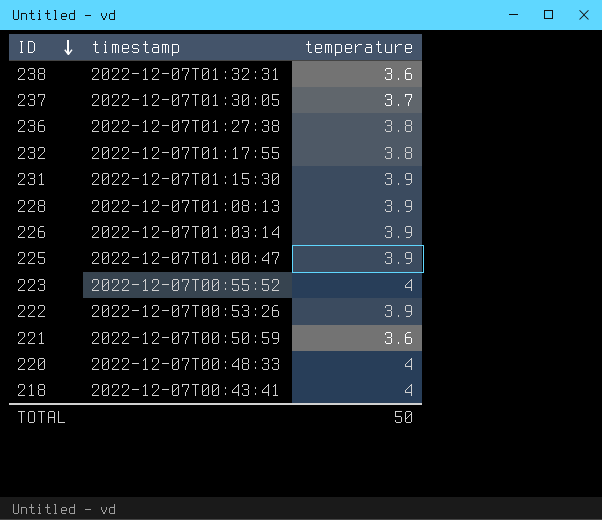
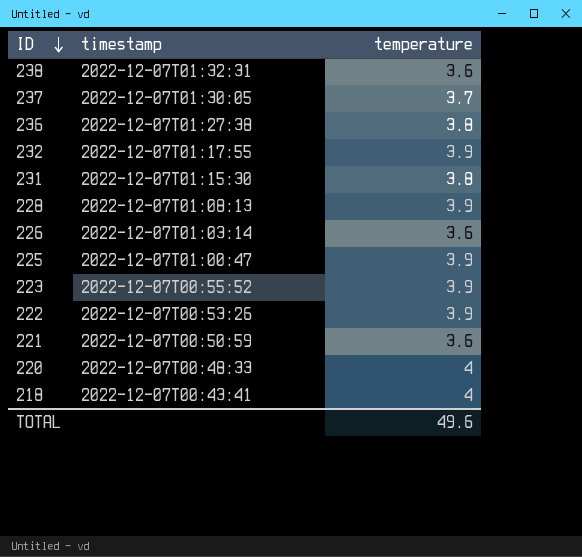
232 | temperature: 3.8 -> 3.9
231 | temperature: 3.9 -> 3.8
226 | temperature: 3.9 -> 3.6
223 | temperature: 4 -> 3.9
TOTAL | temperature: 50 -> 49.6

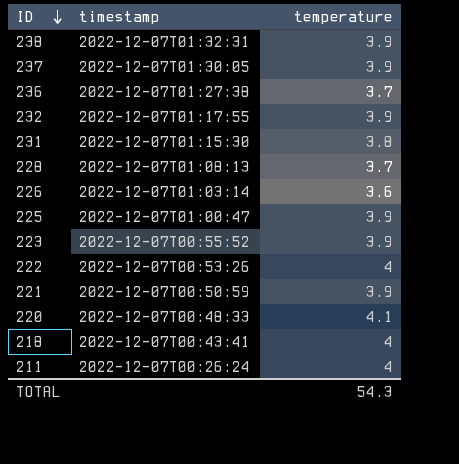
238 | temperature: 3.6 -> 3.9
237 | temperature: 3.7 -> 3.9
236 | temperature: 3.8 -> 3.7
228 | temperature: 3.9 -> 3.7
222 | temperature: 3.9 -> 4
221 | temperature: 3.6 -> 3.9
220 | temperature: 4 -> 4.1
row 211: none -> 2022-12-07T00:26:24 | 4
TOTAL | temperature: 49.6 -> 54.3

